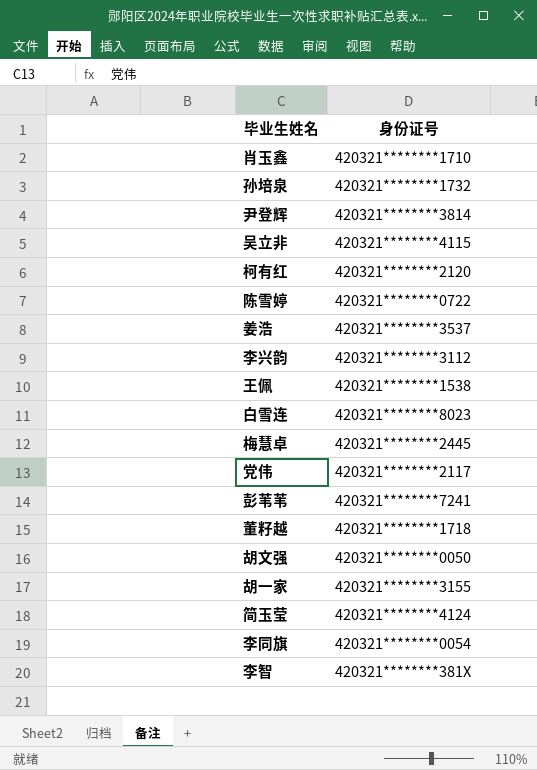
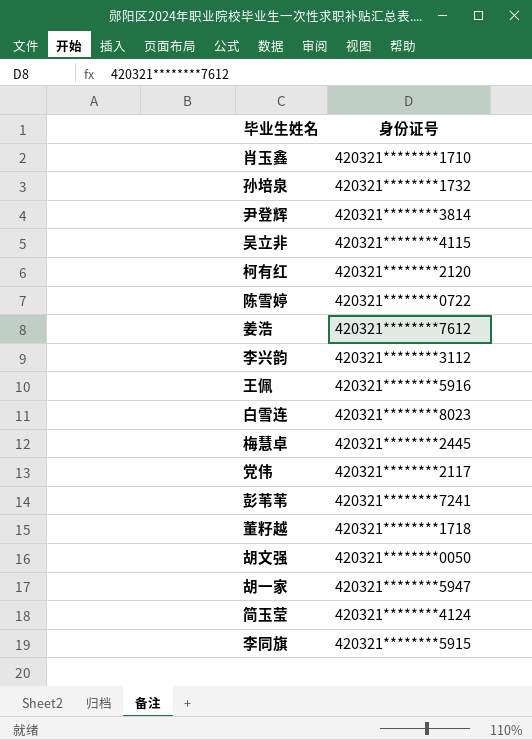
row 李智: 420321********381X -> none
姜浩 | 身份证号: 420321********3537 -> 420321********7612
王佩 | 身份证号: 420321********1538 -> 420321********5916
胡一家 | 身份证号: 420321********3155 -> 420321********5947
李同旗 | 身份证号: 420321********0054 -> 420321********5915

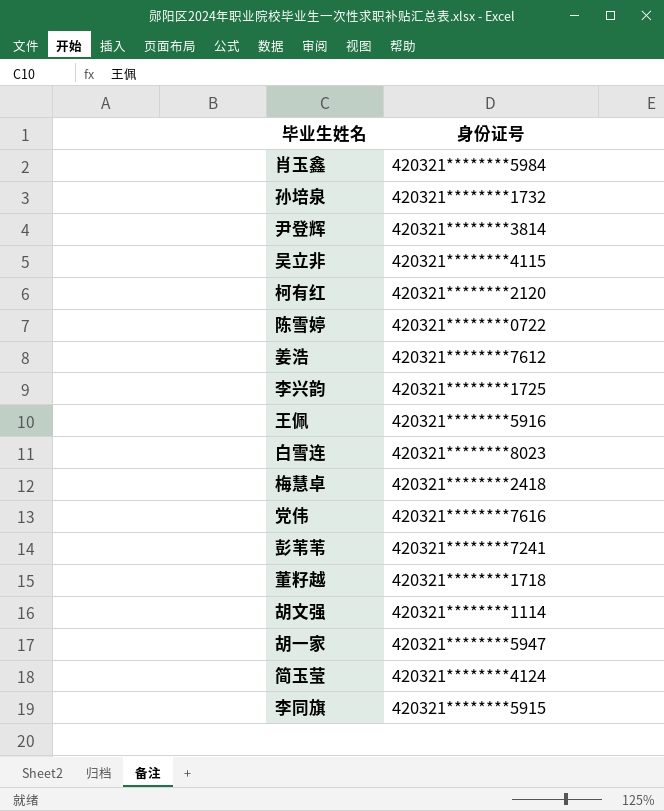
肖玉鑫 | 身份证号: 420321********1710 -> 420321********5984
李兴韵 | 身份证号: 420321********3112 -> 420321********1725
梅慧卓 | 身份证号: 420321********2445 -> 420321********2418
党伟 | 身份证号: 420321********2117 -> 420321********7616
胡文强 | 身份证号: 420321********0050 -> 420321********1114

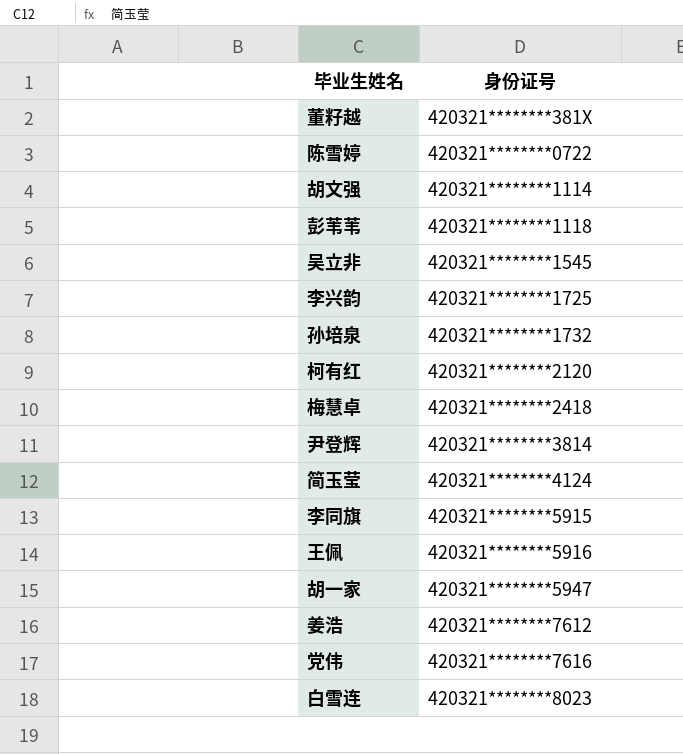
row order: none -> 身份证号 ascending
row 肖玉鑫: 420321********5984 -> none
董籽越 | 身份证号: 420321********1718 -> 420321********381X
彭苇苇 | 身份证号: 420321********7241 -> 420321********1118
吴立非 | 身份证号: 420321********4115 -> 420321********1545

